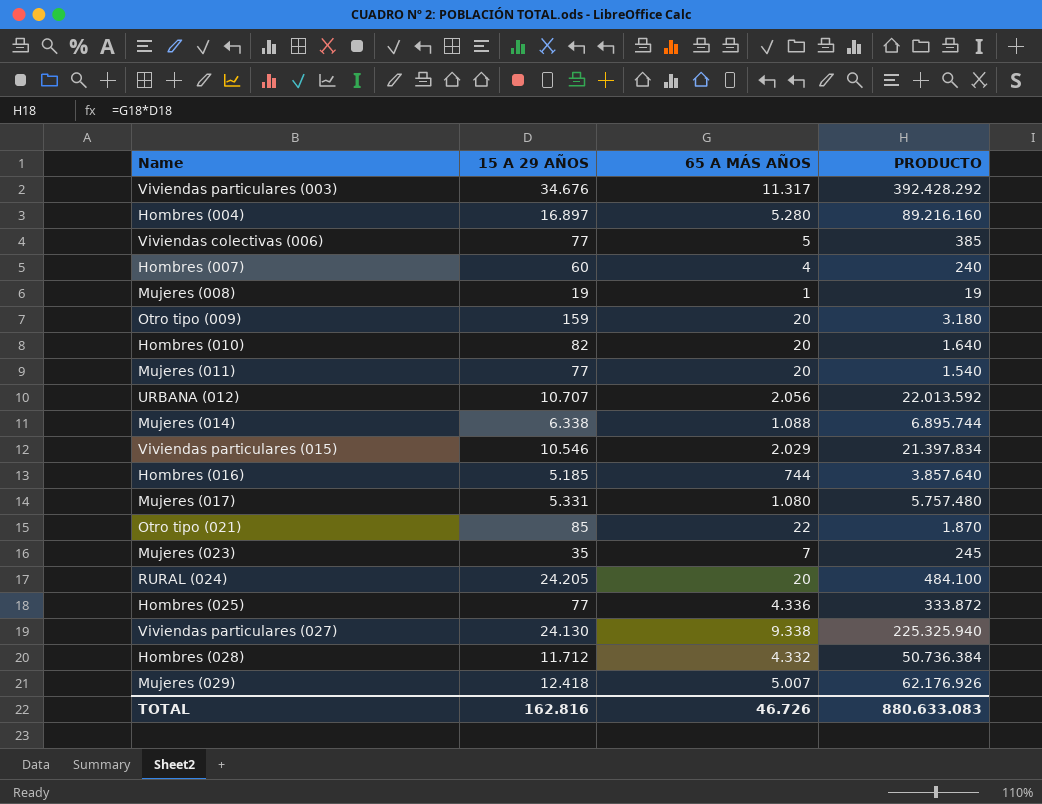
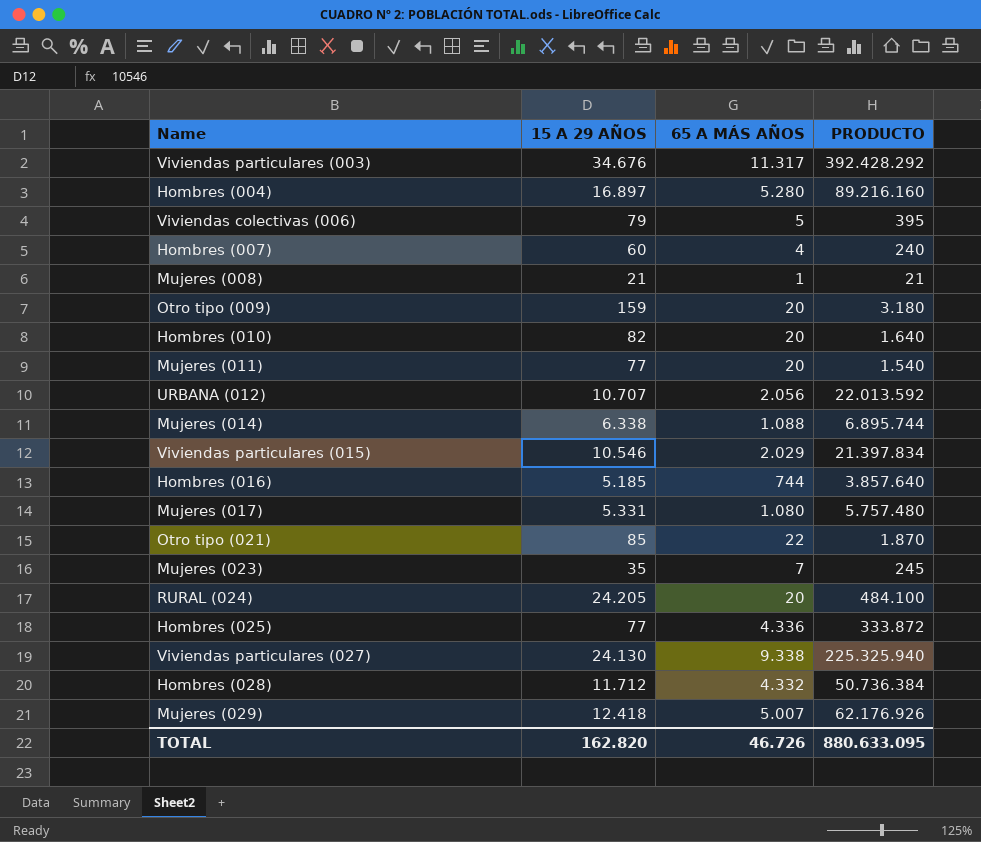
Viviendas colectivas (006) | 15 A 29 AÑOS: 77 -> 79
Viviendas colectivas (006) | PRODUCTO: 385 -> 395
Mujeres (008) | 15 A 29 AÑOS: 19 -> 21
Mujeres (008) | PRODUCTO: 19 -> 21
TOTAL | 15 A 29 AÑOS: 162.816 -> 162.820
TOTAL | PRODUCTO: 880.633.083 -> 880.633.095

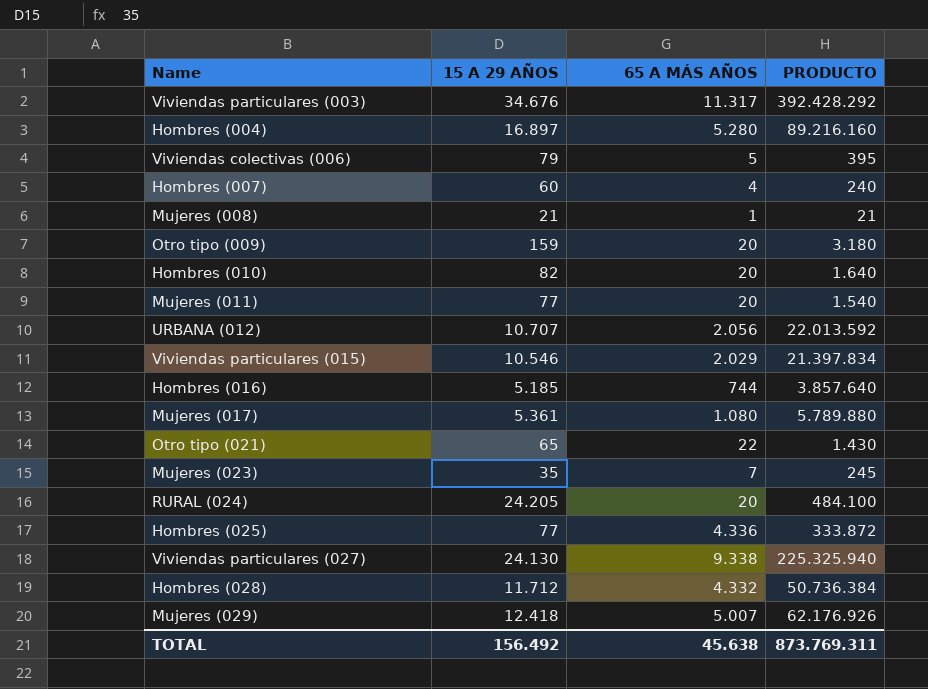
row Mujeres (014): 6.338 | 1.088 | 6.895.744 -> none
Mujeres (017) | 15 A 29 AÑOS: 5.331 -> 5.361
Mujeres (017) | PRODUCTO: 5.757.480 -> 5.789.880
Otro tipo (021) | 15 A 29 AÑOS: 85 -> 65
Otro tipo (021) | PRODUCTO: 1.870 -> 1.430
TOTAL | 15 A 29 AÑOS: 162.820 -> 156.492
TOTAL | 65 A MÁS AÑOS: 46.726 -> 45.638
TOTAL | PRODUCTO: 880.633.095 -> 873.769.311

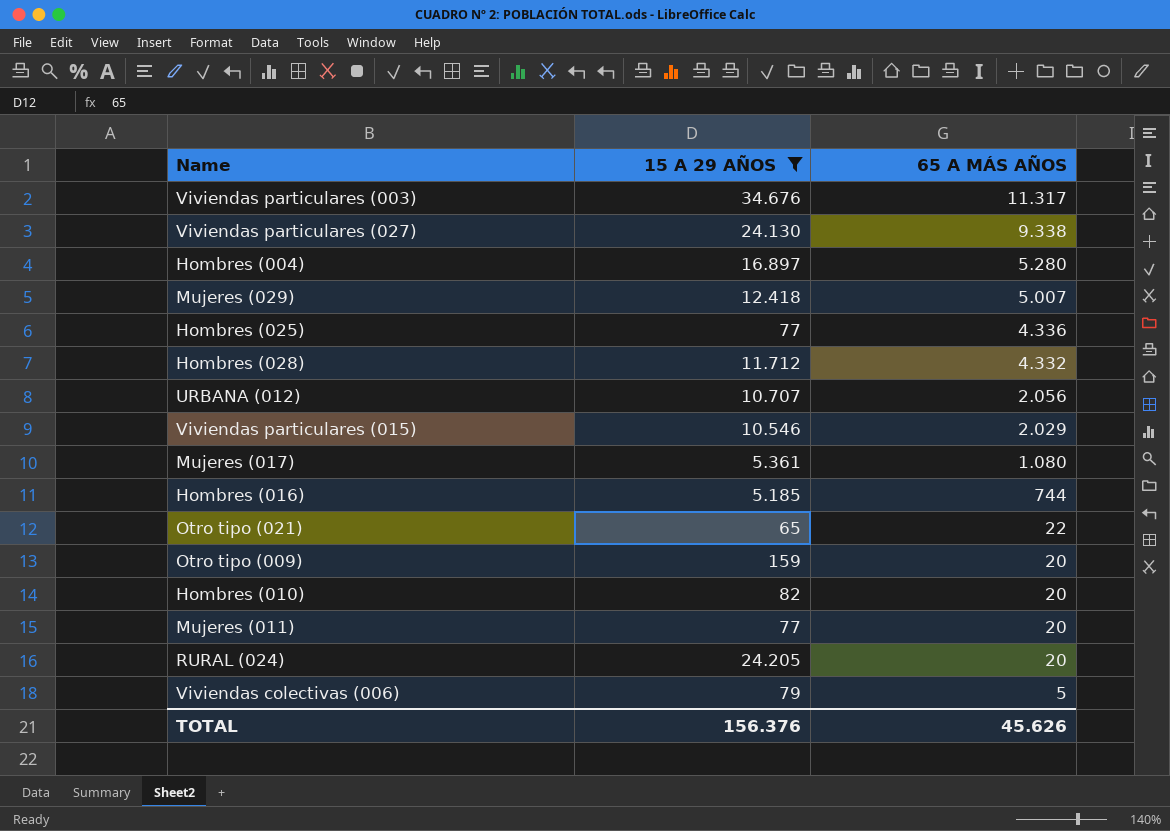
filter: none -> 15 A 29 AÑOS >= 65
row order: none -> 65 A MÁS AÑOS descending
column PRODUCTO | formula: [15 A 29 AÑOS] * [65 A MÁS AÑOS] -> none
TOTAL | 15 A 29 AÑOS: 156.492 -> 156.376
TOTAL | 65 A MÁS AÑOS: 45.638 -> 45.626

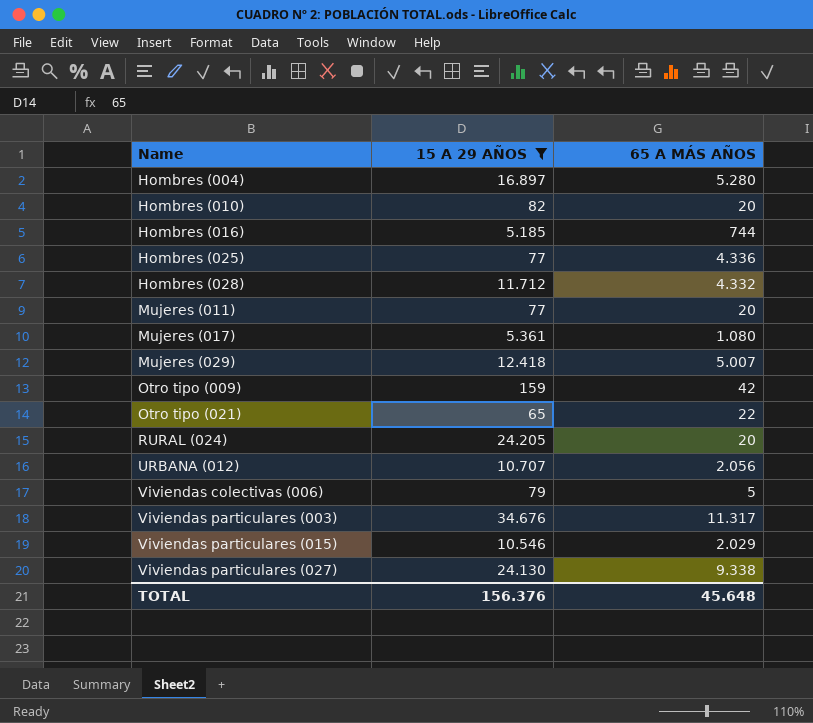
row order: 65 A MÁS AÑOS descending -> Name ascending
Otro tipo (009) | 65 A MÁS AÑOS: 20 -> 42
TOTAL | 65 A MÁS AÑOS: 45.626 -> 45.648

